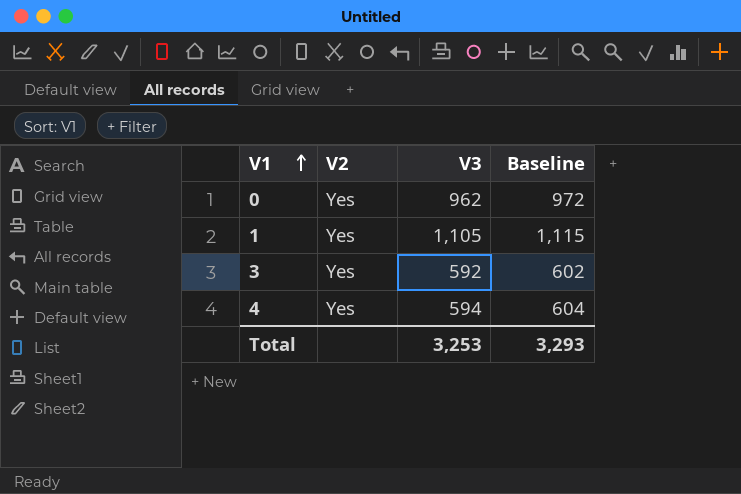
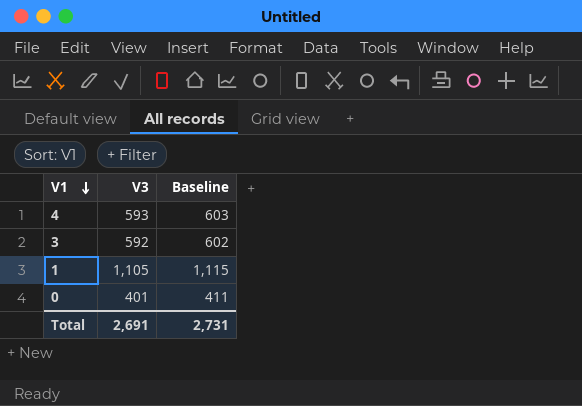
row order: V1 ascending -> V1 descending
column V2 | position: 2 -> none
4 | V3: 594 -> 593
4 | Baseline: 604 -> 603
0 | V3: 962 -> 401
0 | Baseline: 972 -> 411
Total | V3: 3,253 -> 2,691
Total | Baseline: 3,293 -> 2,731

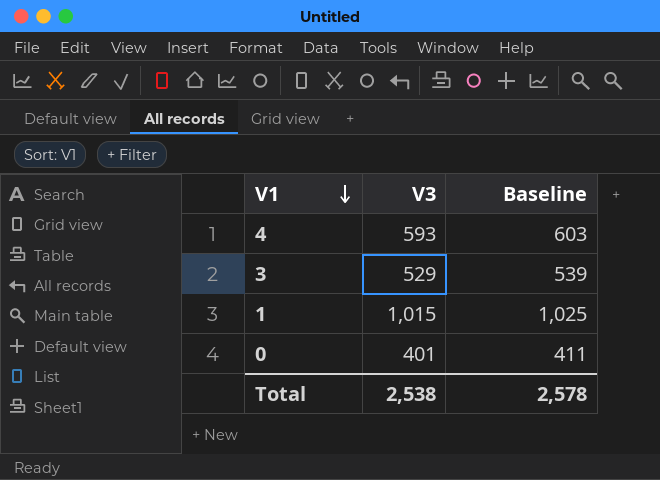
3 | V3: 592 -> 529
3 | Baseline: 602 -> 539
1 | V3: 1,105 -> 1,015
1 | Baseline: 1,115 -> 1,025
Total | V3: 2,691 -> 2,538
Total | Baseline: 2,731 -> 2,578

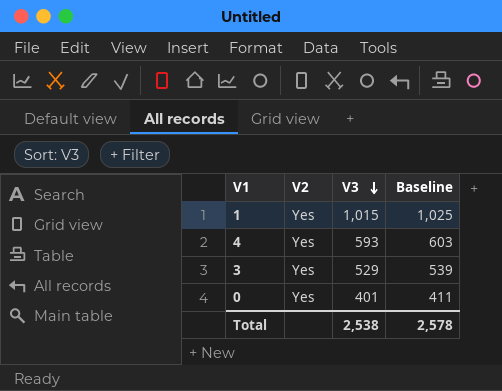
row order: V1 descending -> V3 descending
column V2 | position: none -> 2

